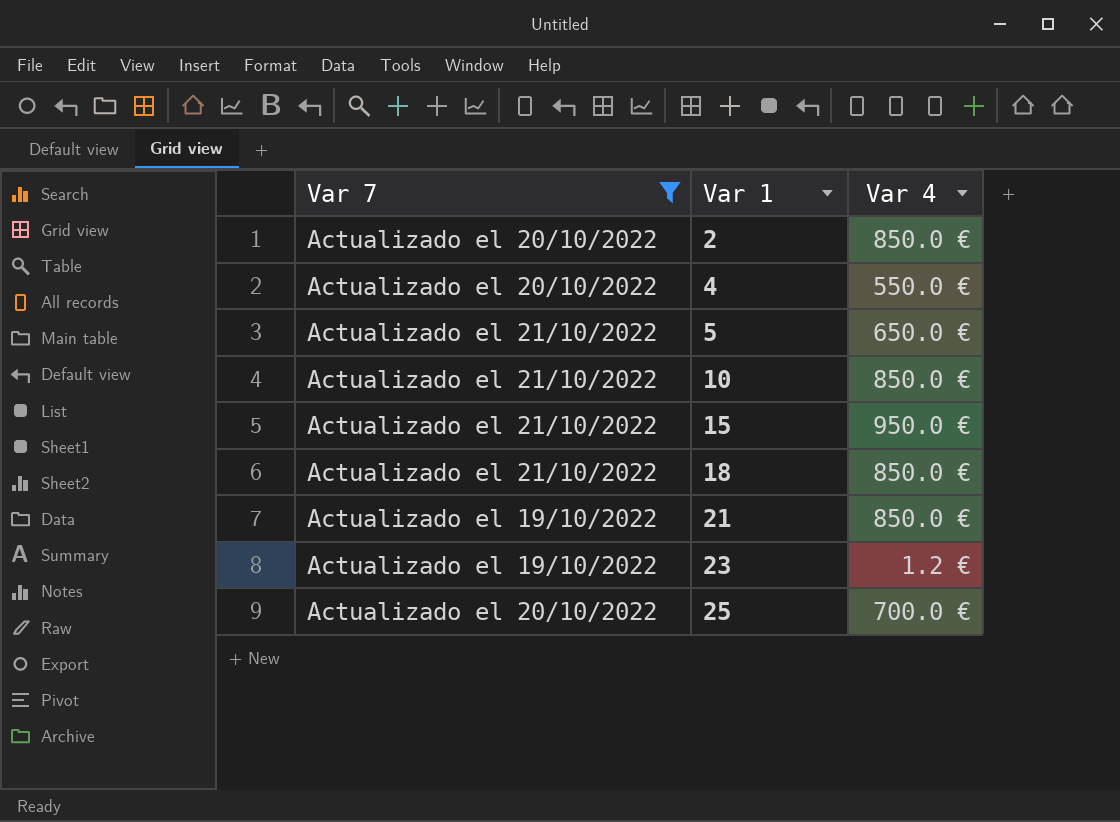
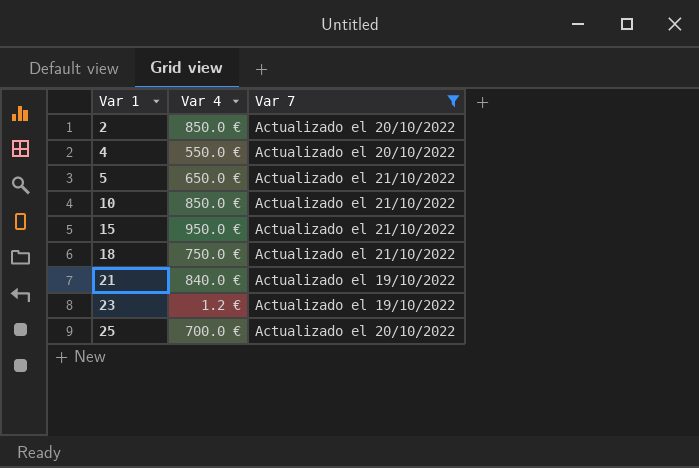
column Var 7 | position: 1 -> 3
18 | Var 4: 850.0 € -> 750.0 €
21 | Var 4: 850.0 € -> 840.0 €

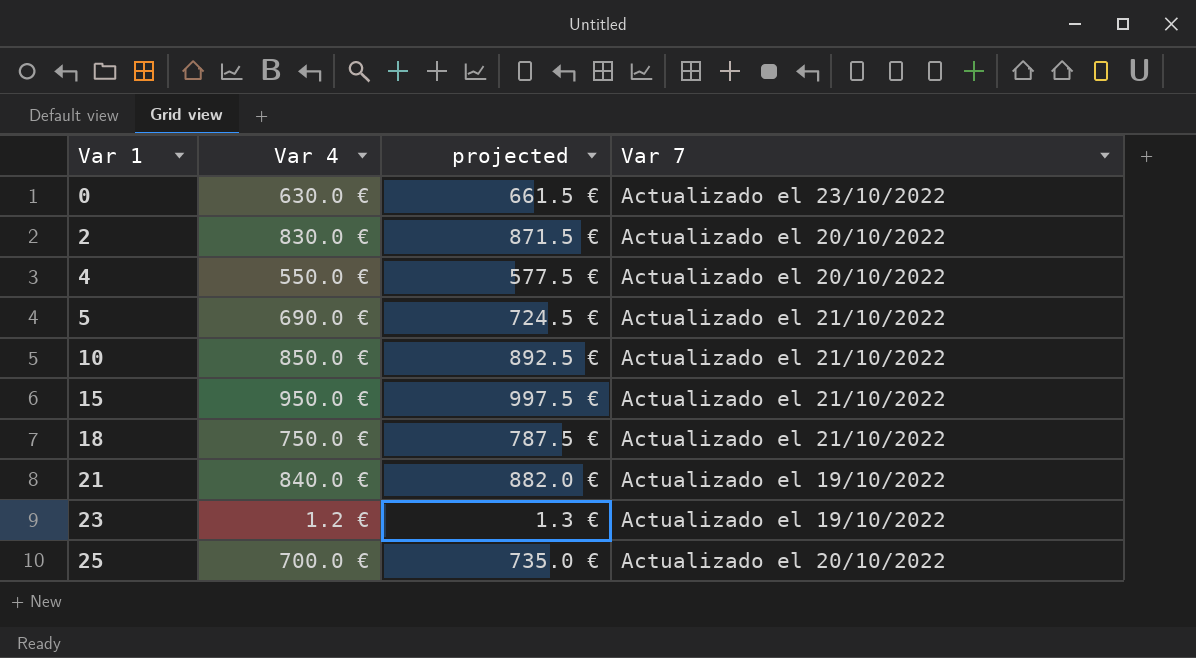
filter: Var 7 != Actualizado el 23/10/2022 -> none
column projected | formula: none -> [Var 4] * 1.05
2 | Var 4: 850.0 € -> 830.0 €
5 | Var 4: 650.0 € -> 690.0 €

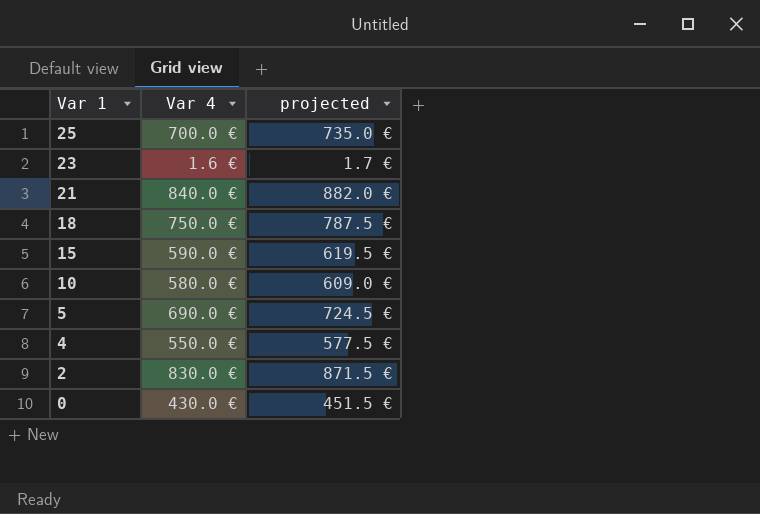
row order: Var 1 ascending -> Var 1 descending
column Var 7 | position: 4 -> none
23 | Var 4: 1.2 € -> 1.6 €
23 | projected: 1.3 € -> 1.7 €
15 | Var 4: 950.0 € -> 590.0 €
15 | projected: 997.5 € -> 619.5 €
10 | Var 4: 850.0 € -> 580.0 €
10 | projected: 892.5 € -> 609.0 €
0 | Var 4: 630.0 € -> 430.0 €
0 | projected: 661.5 € -> 451.5 €

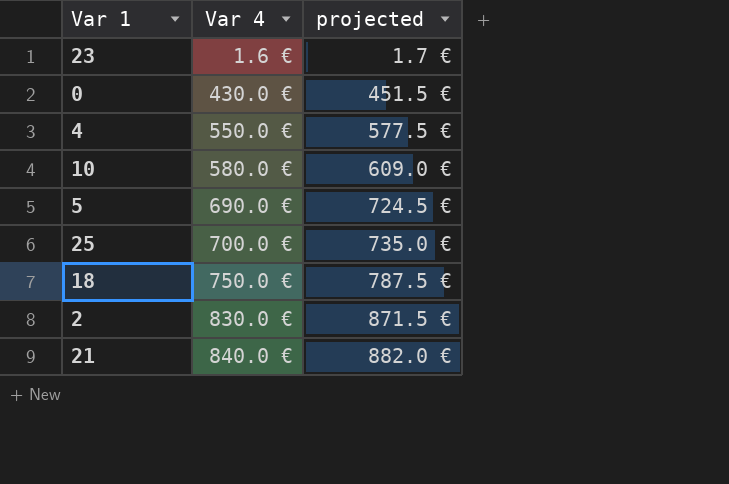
row order: Var 1 descending -> Var 4 ascending
row 15: 590.0 € | 619.5 € -> none

